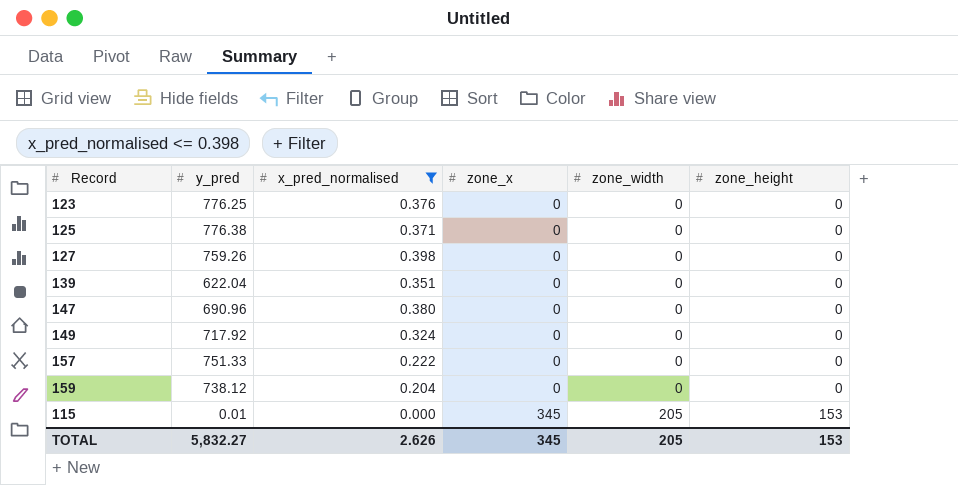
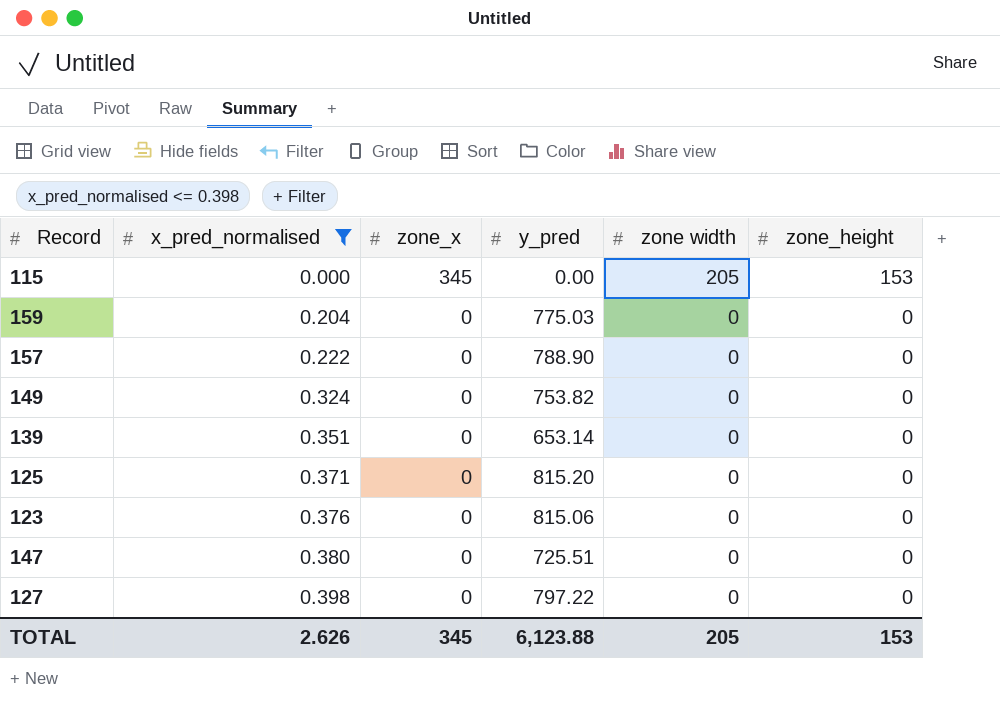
row order: zone_x ascending -> x_pred_normalised ascending
column y_pred | position: 2 -> 4
column name: zone_width -> zone width
115 | y_pred: 0.01 -> 0.00
159 | y_pred: 738.12 -> 775.03
157 | y_pred: 751.33 -> 788.90
149 | y_pred: 717.92 -> 753.82
139 | y_pred: 622.04 -> 653.14
125 | y_pred: 776.38 -> 815.20
123 | y_pred: 776.25 -> 815.06
147 | y_pred: 690.96 -> 725.51
127 | y_pred: 759.26 -> 797.22
TOTAL | y_pred: 5,832.27 -> 6,123.88

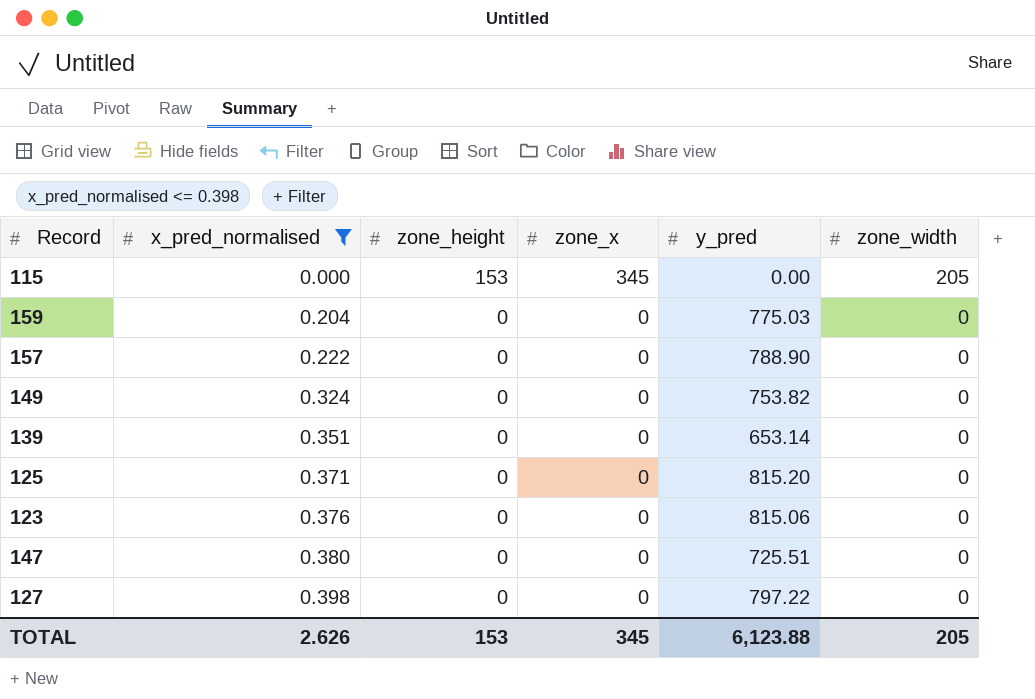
column zone_height | position: 6 -> 3
column name: zone width -> zone_width

